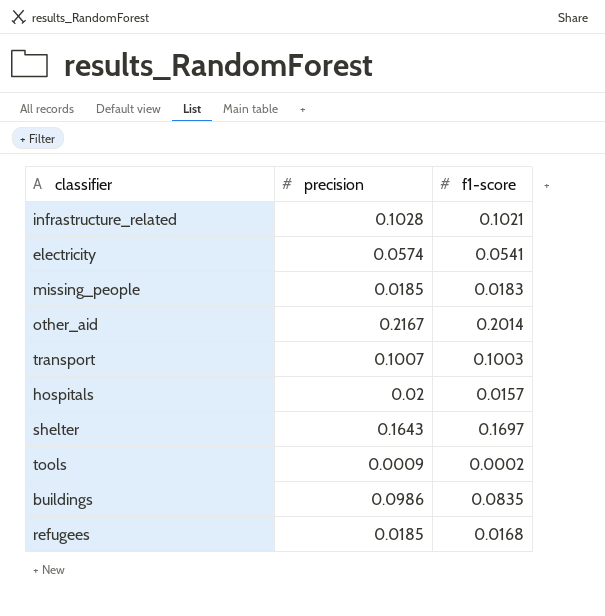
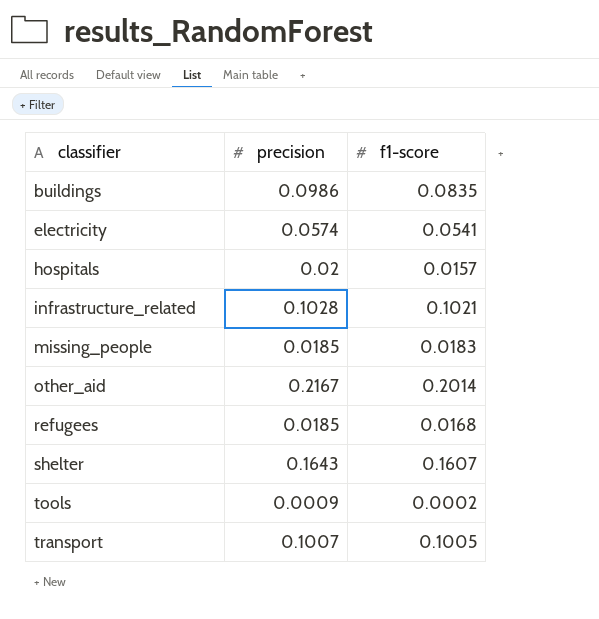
row order: none -> classifier ascending
shelter | f1-score: 0.1697 -> 0.1607
transport | f1-score: 0.1003 -> 0.1005

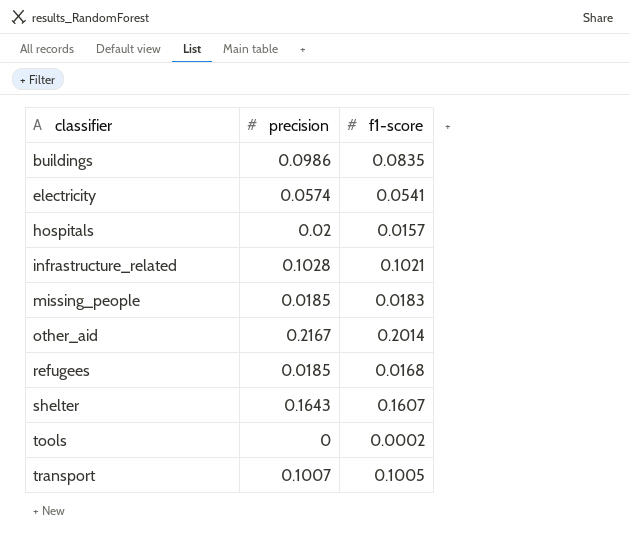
tools | precision: 0.0009 -> 0

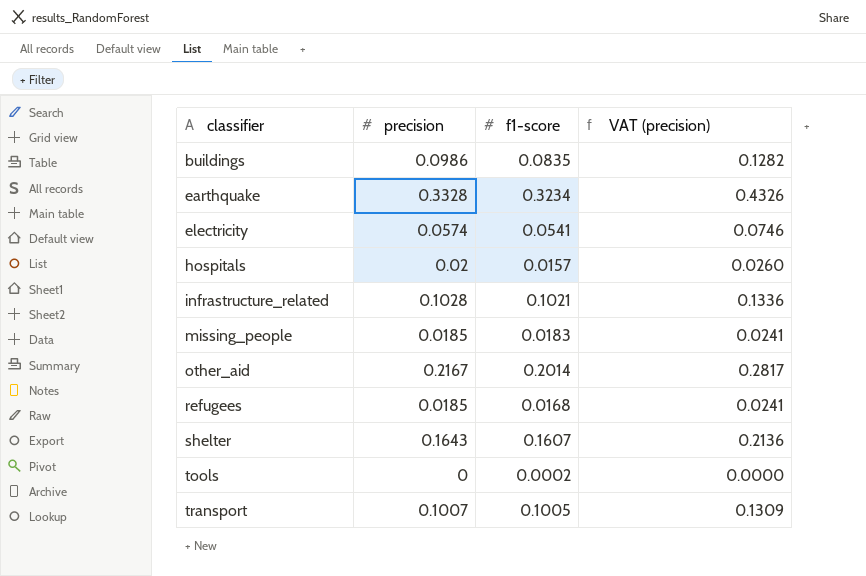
column VAT (precision) | formula: none -> [precision] * 1.3
row earthquake: none -> 0.3328 | 0.3234 | 0.4326

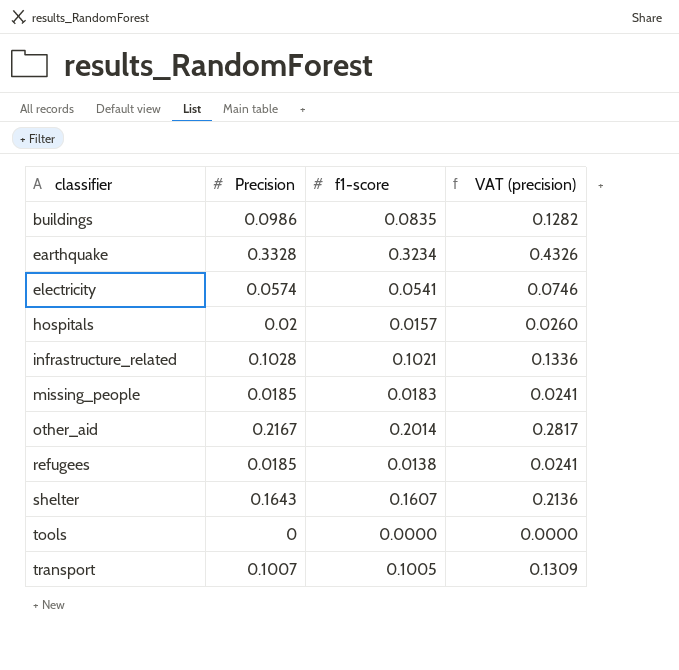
column name: precision -> Precision
refugees | f1-score: 0.0168 -> 0.0138
tools | f1-score: 0.0002 -> 0.0000

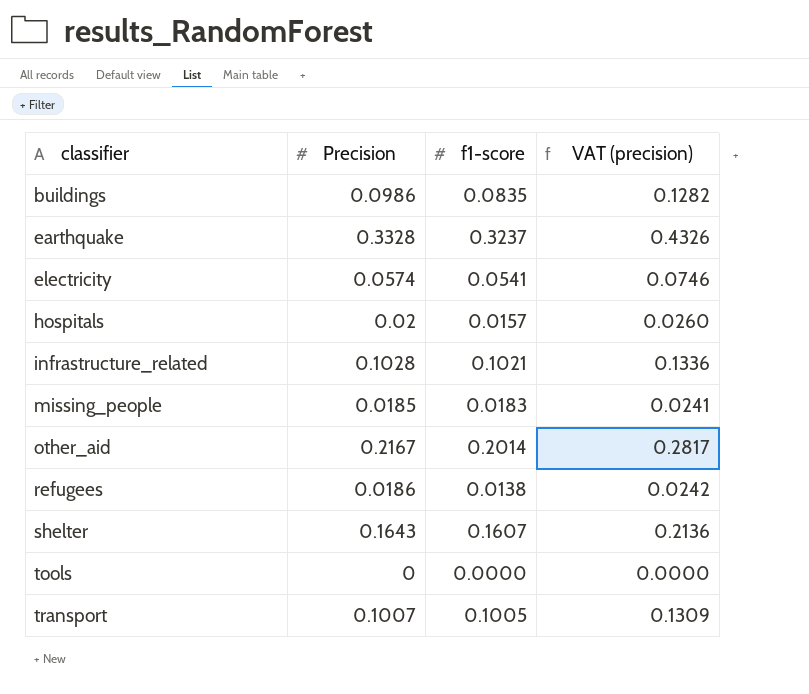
earthquake | f1-score: 0.3234 -> 0.3237
refugees | Precision: 0.0185 -> 0.0186
refugees | VAT (precision): 0.0241 -> 0.0242

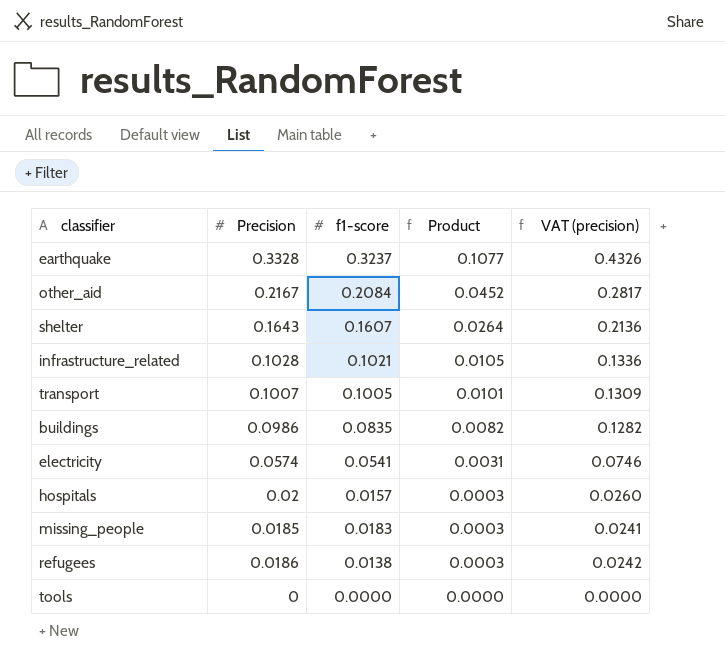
row order: classifier ascending -> Product descending
column Product | formula: none -> [Precision] * [f1-score]
other_aid | f1-score: 0.2014 -> 0.2084

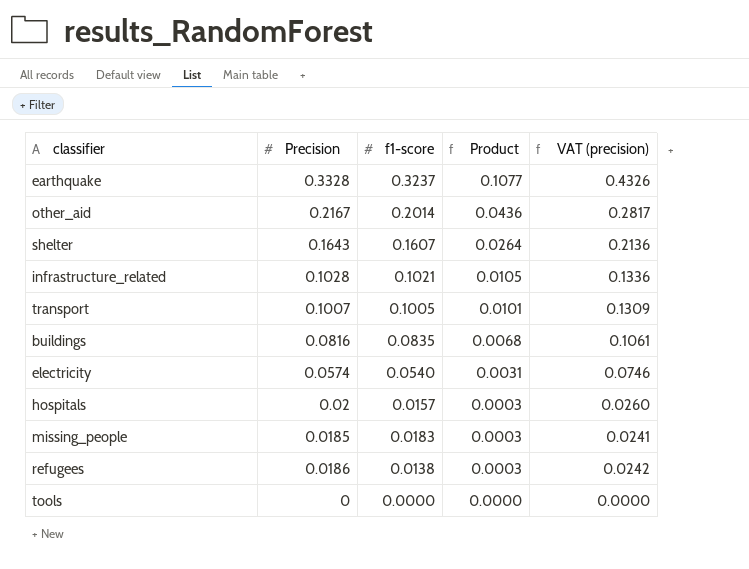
other_aid | f1-score: 0.2084 -> 0.2014
other_aid | Product: 0.0452 -> 0.0436
buildings | Precision: 0.0986 -> 0.0816
buildings | Product: 0.0082 -> 0.0068
buildings | VAT (precision): 0.1282 -> 0.1061
electricity | f1-score: 0.0541 -> 0.0540

